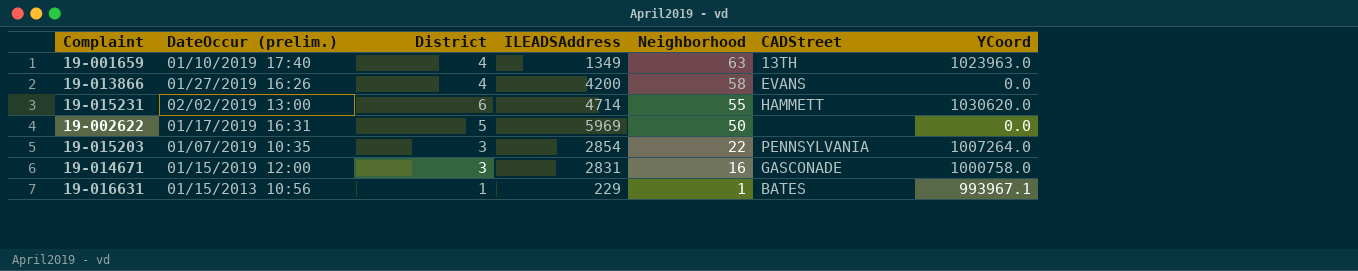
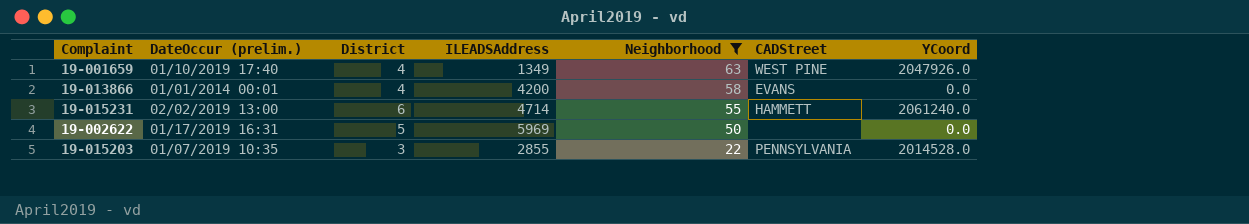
filter: none -> Neighborhood >= 22
19-001659 | CADStreet: 13TH -> WEST PINE
19-001659 | YCoord: 1023963.0 -> 2047926.0
19-013866 | DateOccur (prelim.): 01/27/2019 16:26 -> 01/01/2014 00:01
19-015231 | YCoord: 1030620.0 -> 2061240.0
19-015203 | ILEADSAddress: 2854 -> 2855
19-015203 | YCoord: 1007264.0 -> 2014528.0

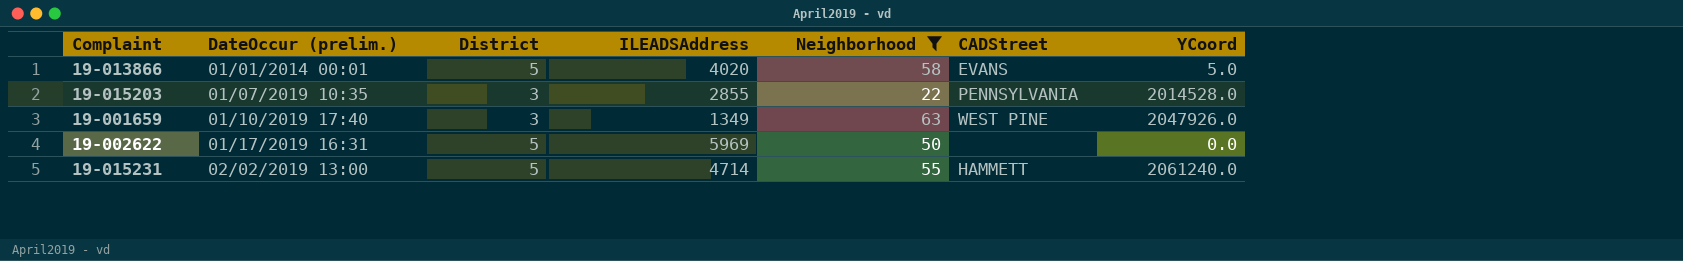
row order: Neighborhood descending -> DateOccur (prelim.) ascending
19-013866 | District: 4 -> 5
19-013866 | ILEADSAddress: 4200 -> 4020
19-013866 | YCoord: 0.0 -> 5.0
19-001659 | District: 4 -> 3
19-015231 | District: 6 -> 5

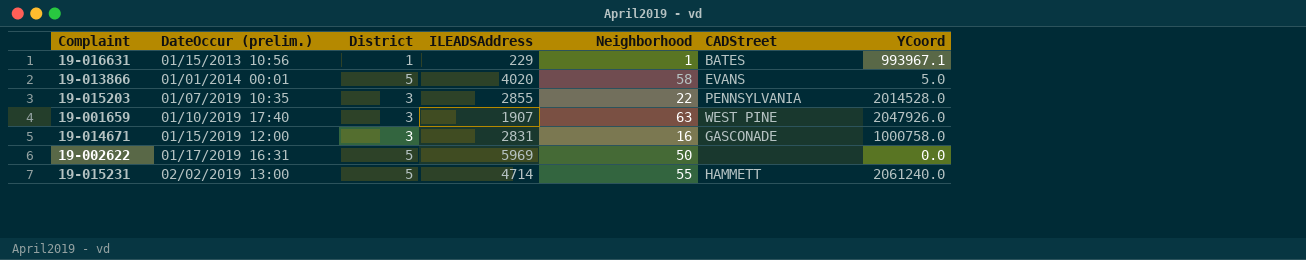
filter: Neighborhood >= 22 -> none
19-001659 | ILEADSAddress: 1349 -> 1907

